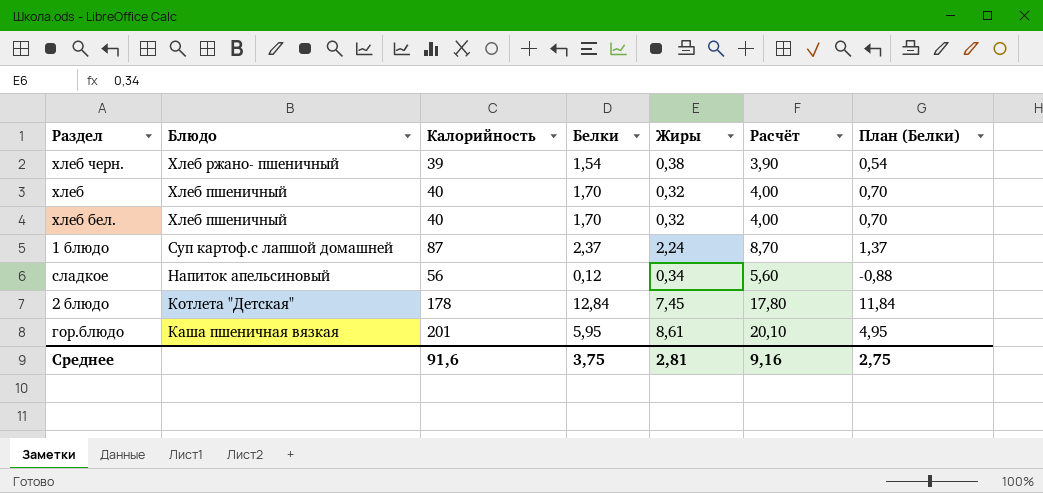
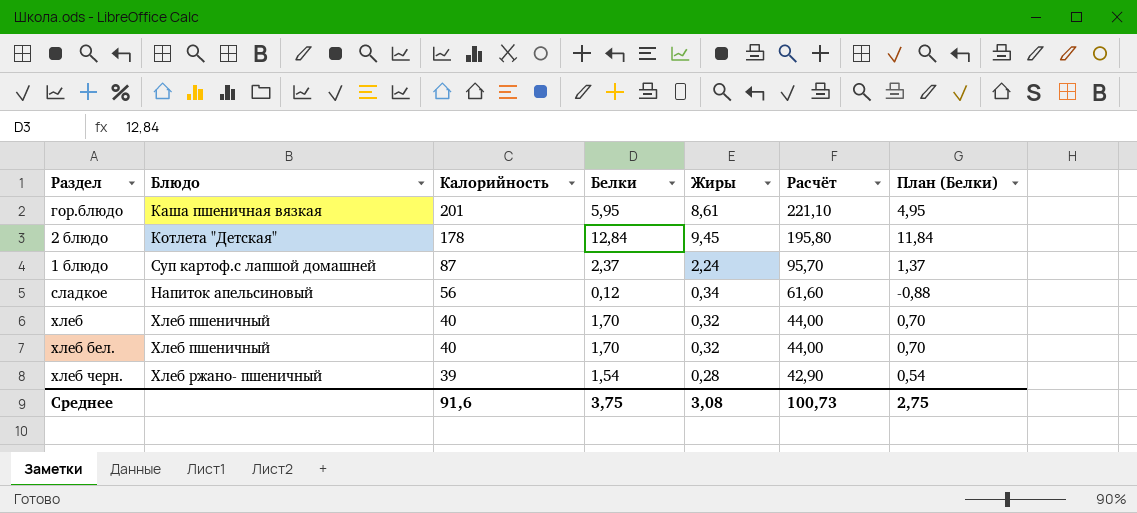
row order: Блюдо descending -> Калорийность descending
column Расчёт | formula: [Калорийность] * 0,1 -> [Калорийность] * 1,1
2 блюдо | Жиры: 7,45 -> 9,45
хлеб черн. | Жиры: 0,38 -> 0,28
Среднее | Жиры: 2,81 -> 3,08
Среднее | Расчёт: 9,16 -> 100,73

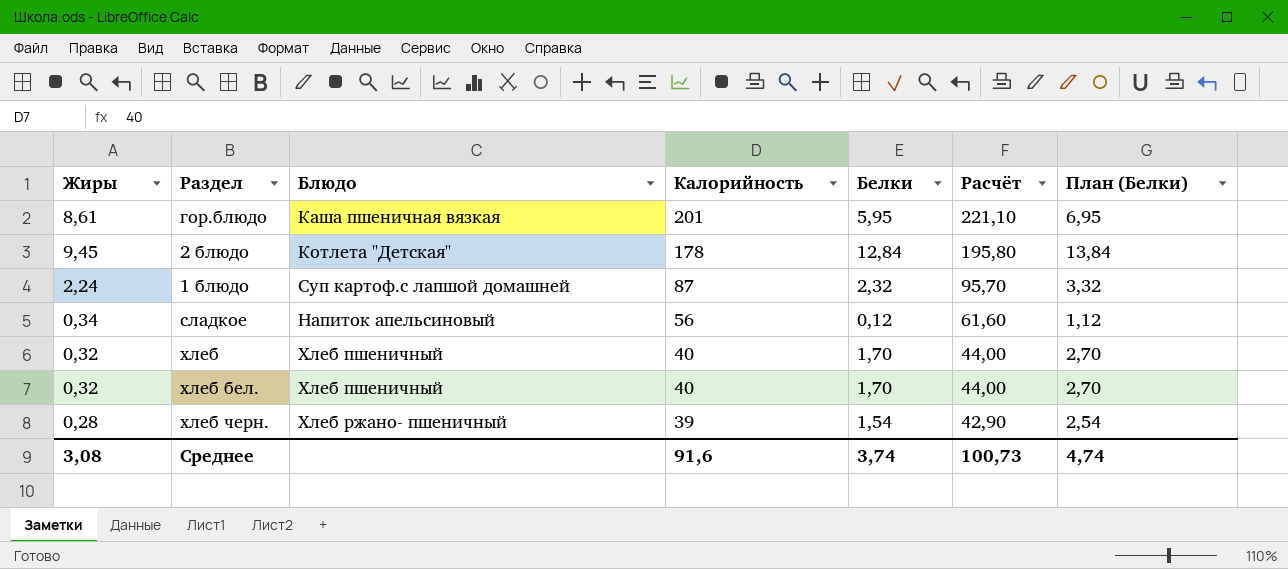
column Жиры | position: 5 -> 1
column План (Белки) | formula: [Белки] - 1 -> [Белки] + 1
1 блюдо | Белки: 2,37 -> 2,32
Среднее | Белки: 3,75 -> 3,74
Среднее | План (Белки): 2,75 -> 4,74

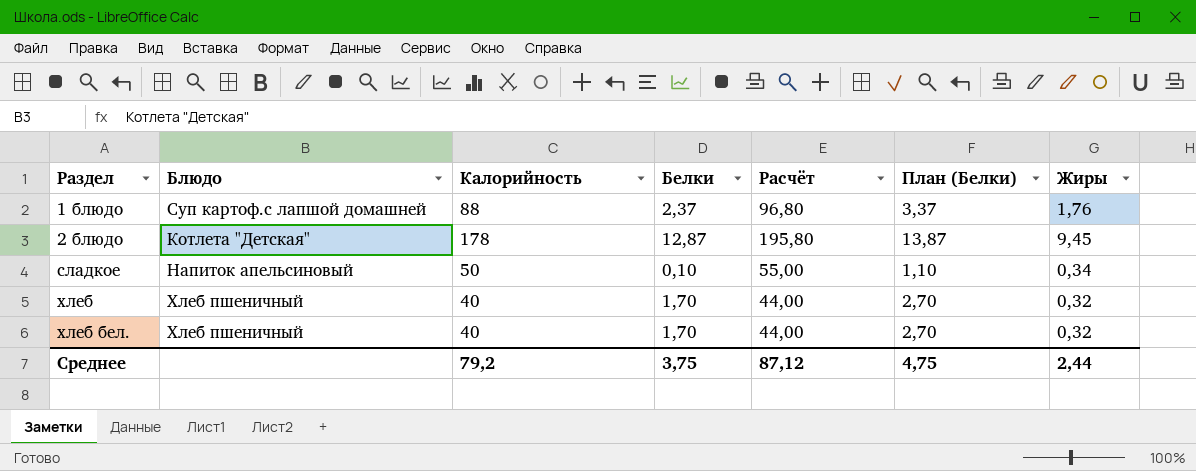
row order: Калорийность descending -> Раздел ascending
column Жиры | position: 1 -> 7
row гор.блюдо: 8,61 | Каша пшеничная вязкая | 201 | 5,95 | 221,10 | 6,95 -> none
row хлеб черн.: 0,28 | Хлеб ржано- пшеничный | 39 | 1,54 | 42,90 | 2,54 -> none
1 блюдо | Калорийность: 87 -> 88
1 блюдо | Белки: 2,32 -> 2,37
1 блюдо | Расчёт: 95,70 -> 96,80
1 блюдо | План (Белки): 3,32 -> 3,37
1 блюдо | Жиры: 2,24 -> 1,76
2 блюдо | Белки: 12,84 -> 12,87
2 блюдо | План (Белки): 13,84 -> 13,87
сладкое | Калорийность: 56 -> 50
сладкое | Белки: 0,12 -> 0,10
сладкое | Расчёт: 61,60 -> 55,00
сладкое | План (Белки): 1,12 -> 1,10
Среднее | Калорийность: 91,6 -> 79,2
Среднее | Белки: 3,74 -> 3,75
Среднее | Расчёт: 100,73 -> 87,12
Среднее | План (Белки): 4,74 -> 4,75
Среднее | Жиры: 3,08 -> 2,44

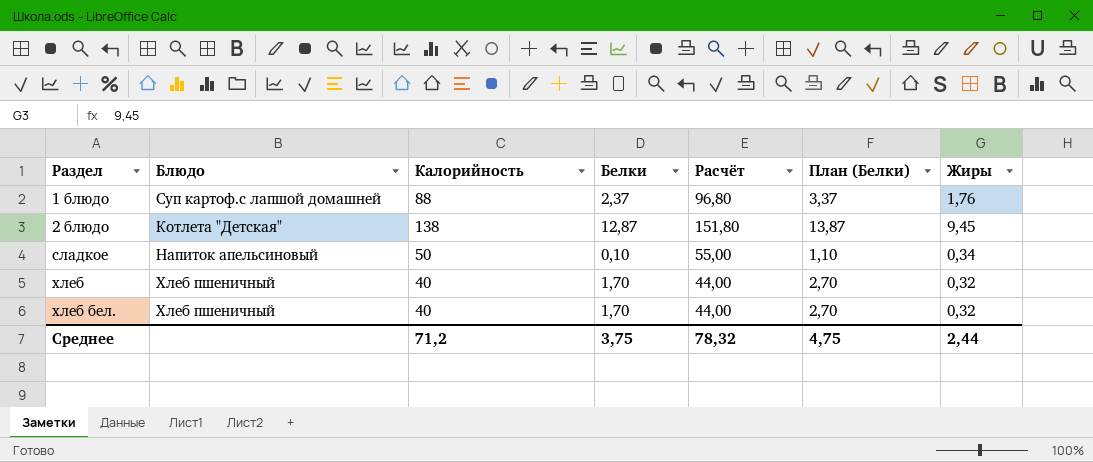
2 блюдо | Калорийность: 178 -> 138
2 блюдо | Расчёт: 195,80 -> 151,80
Среднее | Калорийность: 79,2 -> 71,2
Среднее | Расчёт: 87,12 -> 78,32

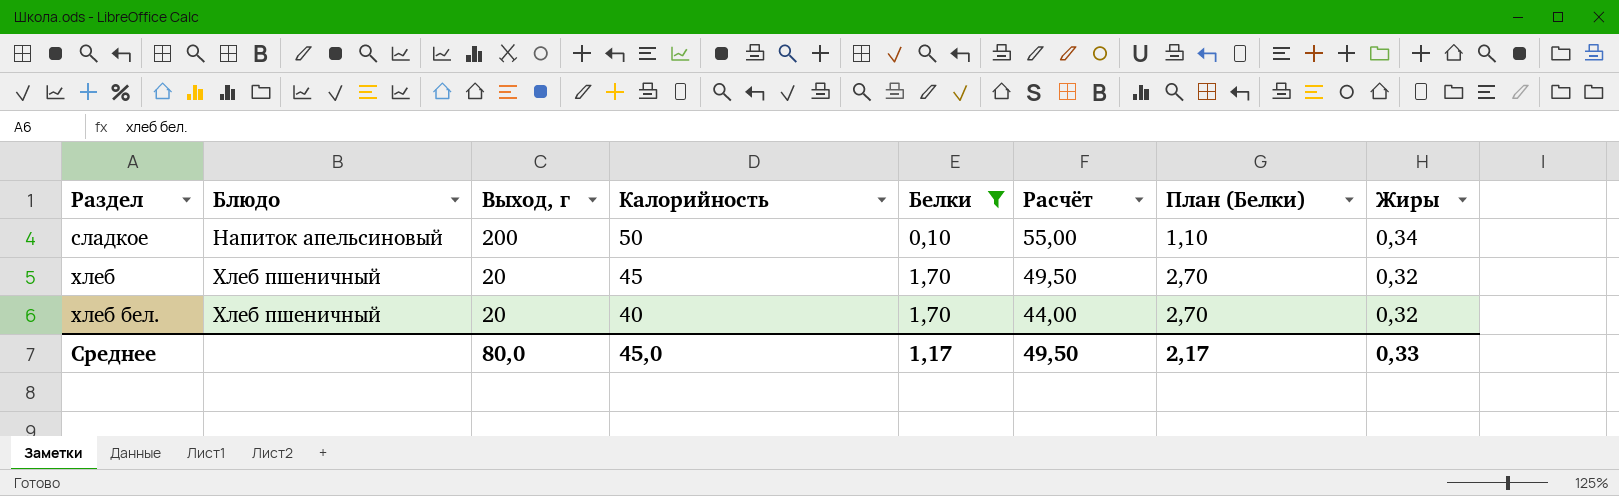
filter: none -> Белки <= 1,70
column Выход, г | position: none -> 3
хлеб | Калорийность: 40 -> 45
хлеб | Расчёт: 44,00 -> 49,50
Среднее | Калорийность: 71,2 -> 45,0
Среднее | Белки: 3,75 -> 1,17
Среднее | Расчёт: 78,32 -> 49,50
Среднее | План (Белки): 4,75 -> 2,17
Среднее | Жиры: 2,44 -> 0,33

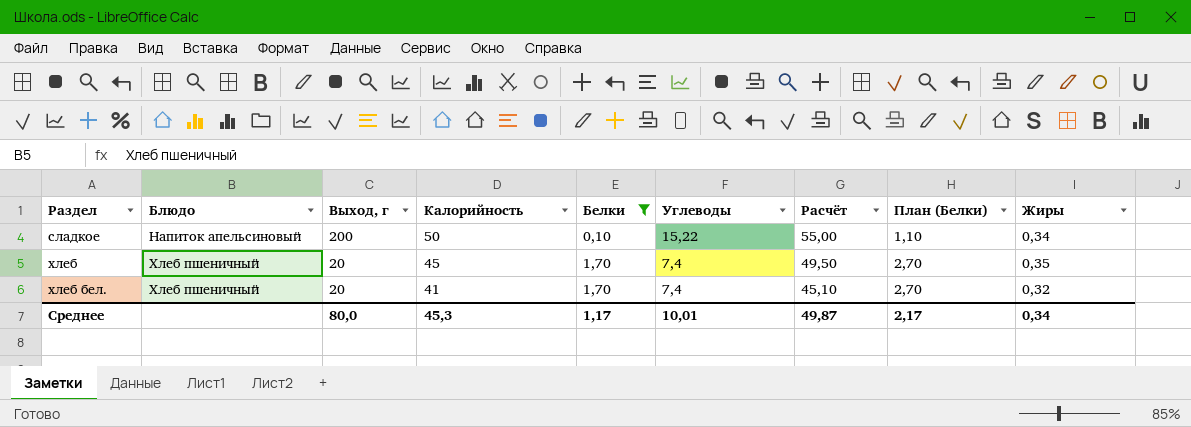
column Углеводы | position: none -> 6
хлеб | Жиры: 0,32 -> 0,35
хлеб бел. | Калорийность: 40 -> 41
хлеб бел. | Расчёт: 44,00 -> 45,10
Среднее | Калорийность: 45,0 -> 45,3
Среднее | Расчёт: 49,50 -> 49,87
Среднее | Жиры: 0,33 -> 0,34

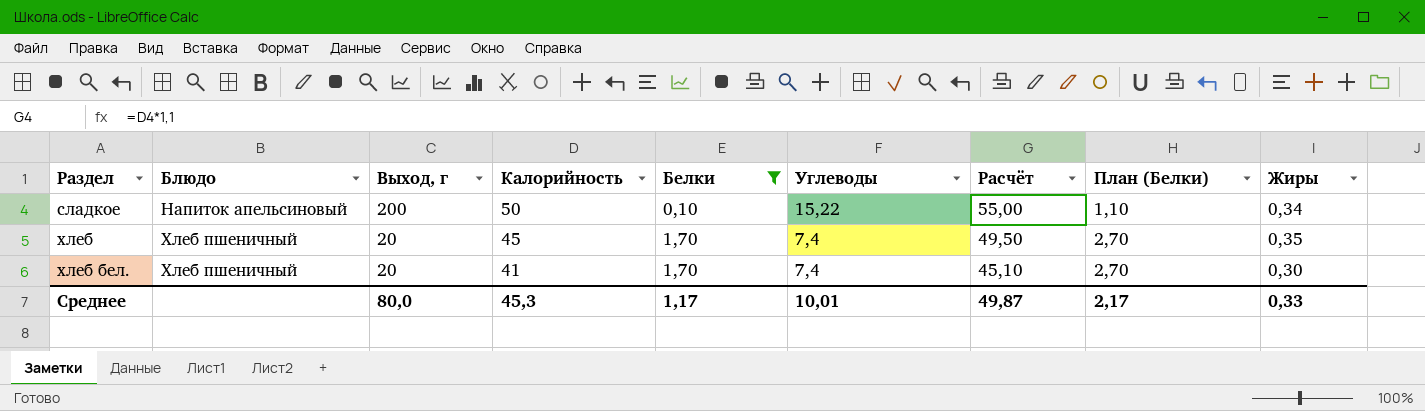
хлеб бел. | Жиры: 0,32 -> 0,30
Среднее | Жиры: 0,34 -> 0,33

